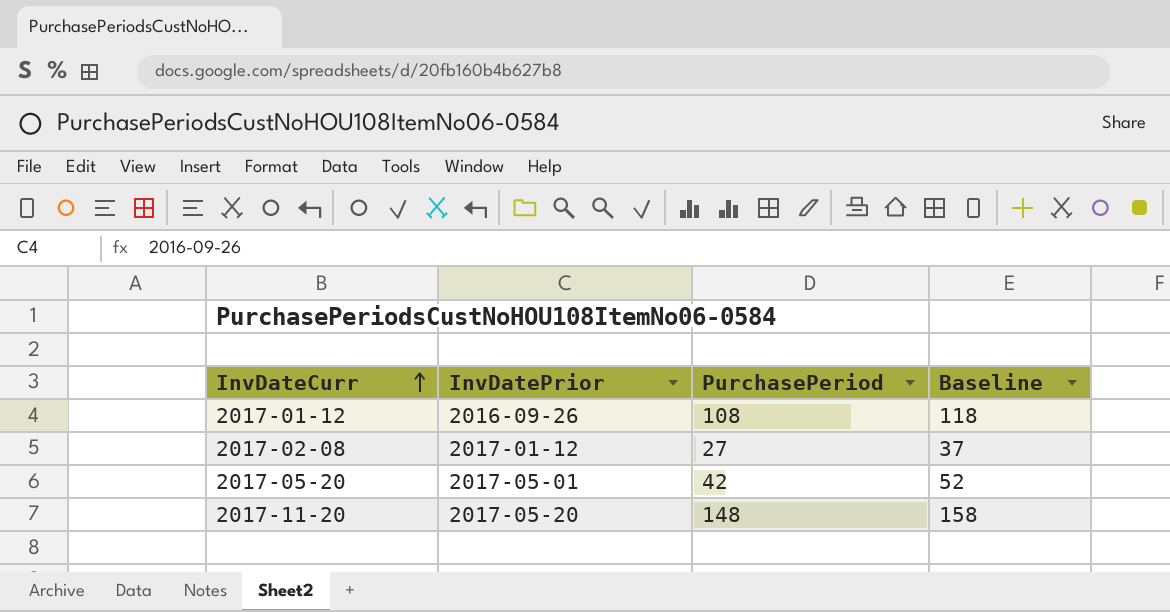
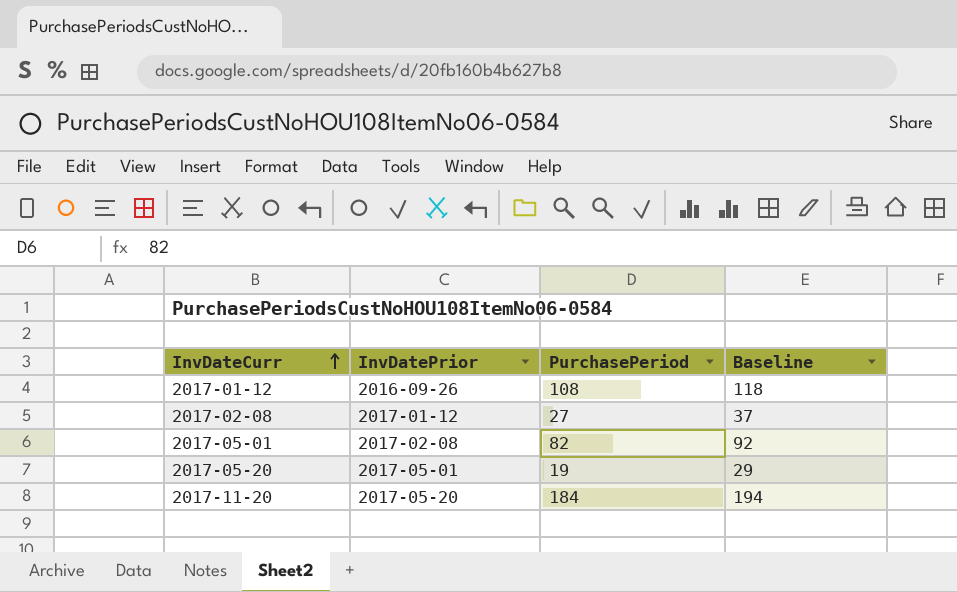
row 2017-05-01: none -> 2017-02-08 | 82 | 92
2017-05-20 | PurchasePeriod: 42 -> 19
2017-05-20 | Baseline: 52 -> 29
2017-11-20 | PurchasePeriod: 148 -> 184
2017-11-20 | Baseline: 158 -> 194

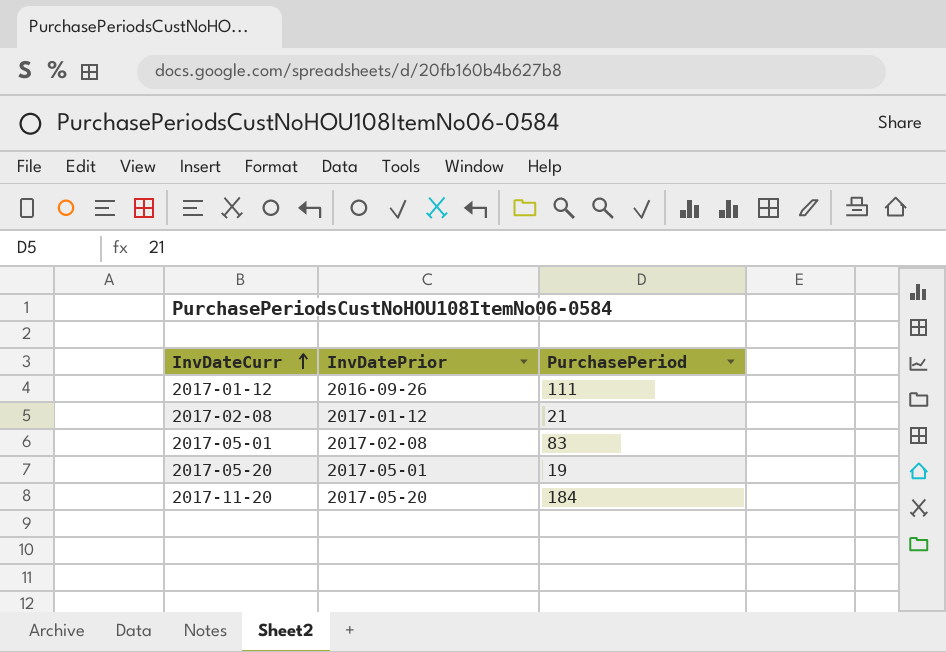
column Baseline | formula: [PurchasePeriod] + 10 -> none
2017-01-12 | PurchasePeriod: 108 -> 111
2017-02-08 | PurchasePeriod: 27 -> 21
2017-05-01 | PurchasePeriod: 82 -> 83

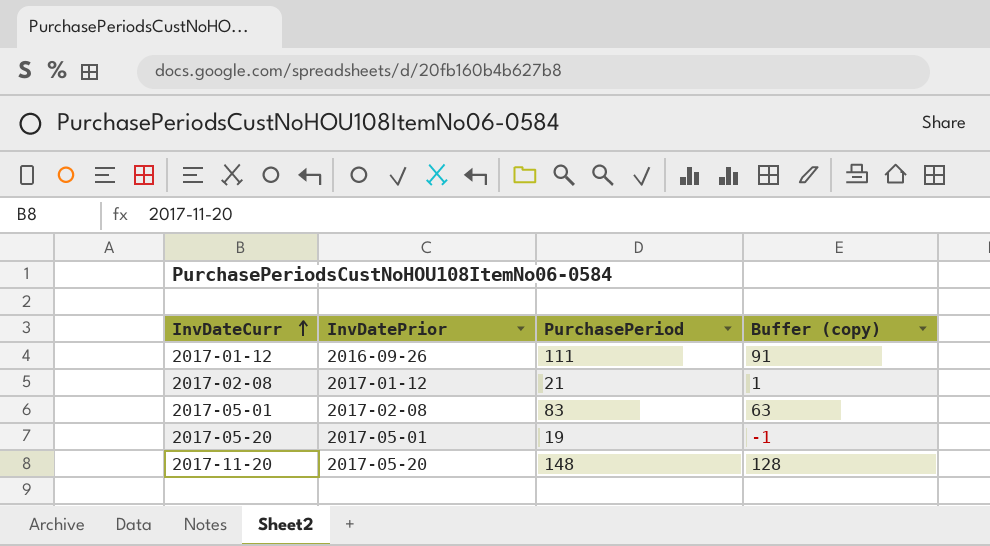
column Buffer (copy) | formula: none -> [PurchasePeriod] - 20
2017-11-20 | PurchasePeriod: 184 -> 148

